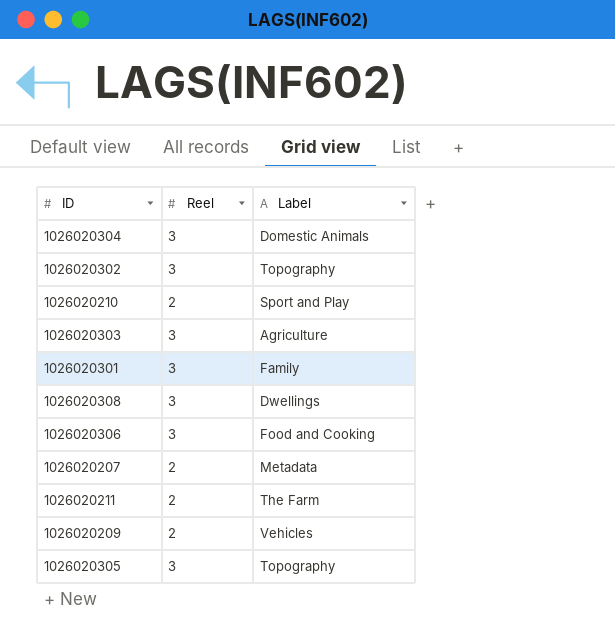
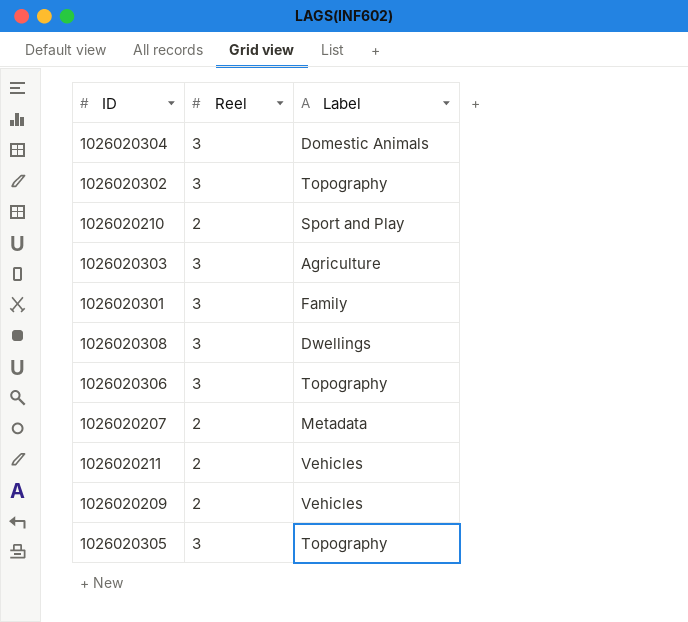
1026020306 | Label: Food and Cooking -> Topography
1026020211 | Label: The Farm -> Vehicles

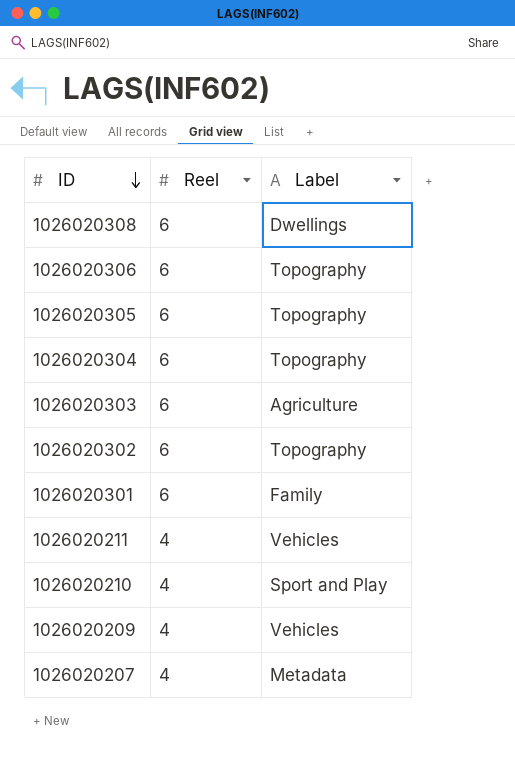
row order: none -> ID descending
1026020308 | Reel: 3 -> 6
1026020306 | Reel: 3 -> 6
1026020305 | Reel: 3 -> 6
1026020304 | Reel: 3 -> 6
1026020304 | Label: Domestic Animals -> Topography
1026020303 | Reel: 3 -> 6
1026020302 | Reel: 3 -> 6
1026020301 | Reel: 3 -> 6
1026020211 | Reel: 2 -> 4
1026020210 | Reel: 2 -> 4
1026020209 | Reel: 2 -> 4
1026020207 | Reel: 2 -> 4

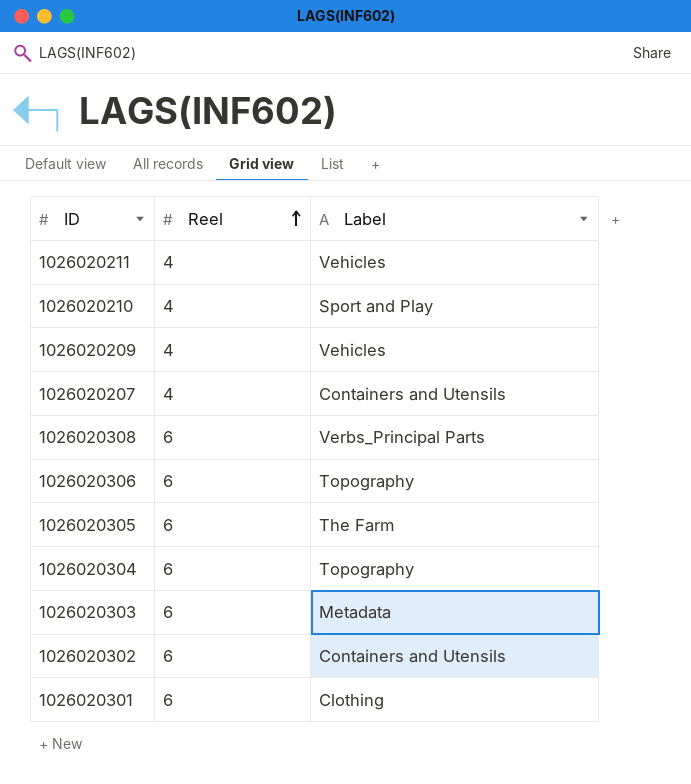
row order: ID descending -> Reel ascending
1026020207 | Label: Metadata -> Containers and Utensils
1026020308 | Label: Dwellings -> Verbs_Principal Parts
1026020305 | Label: Topography -> The Farm
1026020303 | Label: Agriculture -> Metadata
1026020302 | Label: Topography -> Containers and Utensils
1026020301 | Label: Family -> Clothing

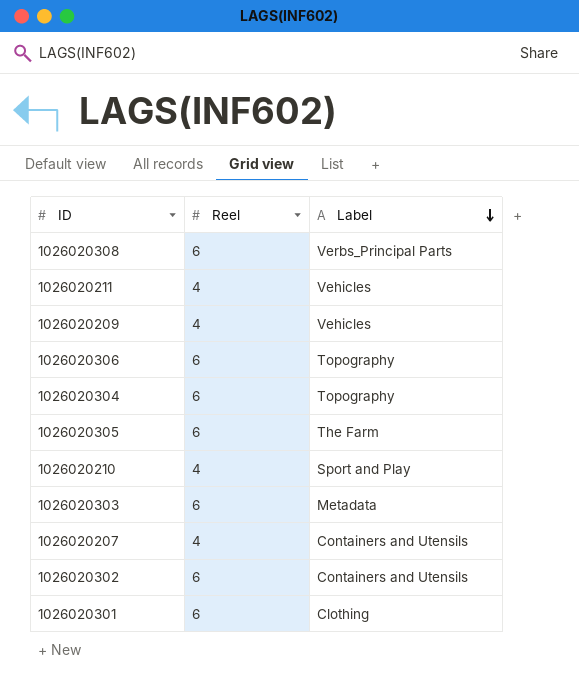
row order: Reel ascending -> Label descending

